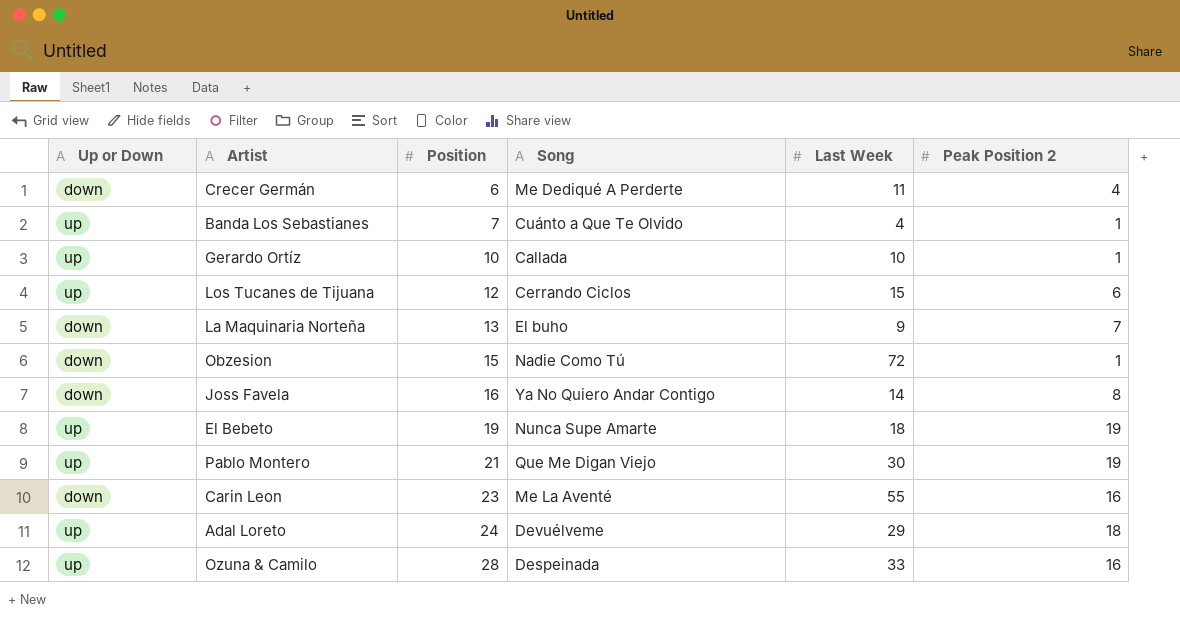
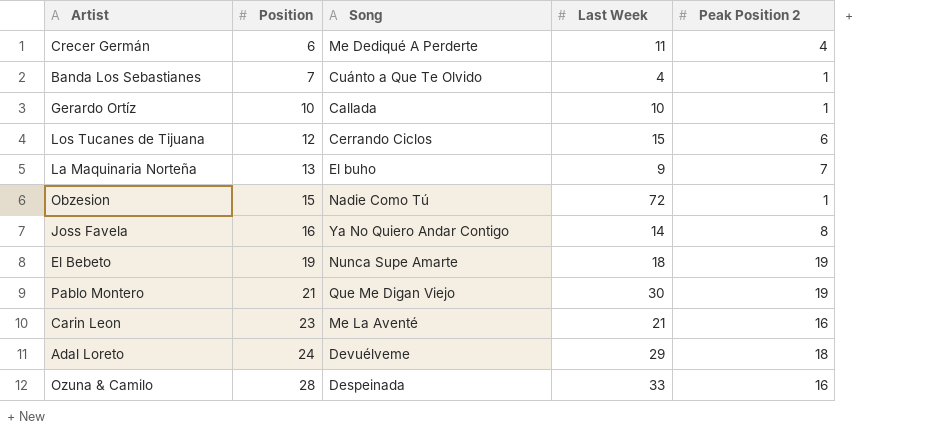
column Up or Down | position: 1 -> none
Carin Leon | Last Week: 55 -> 21

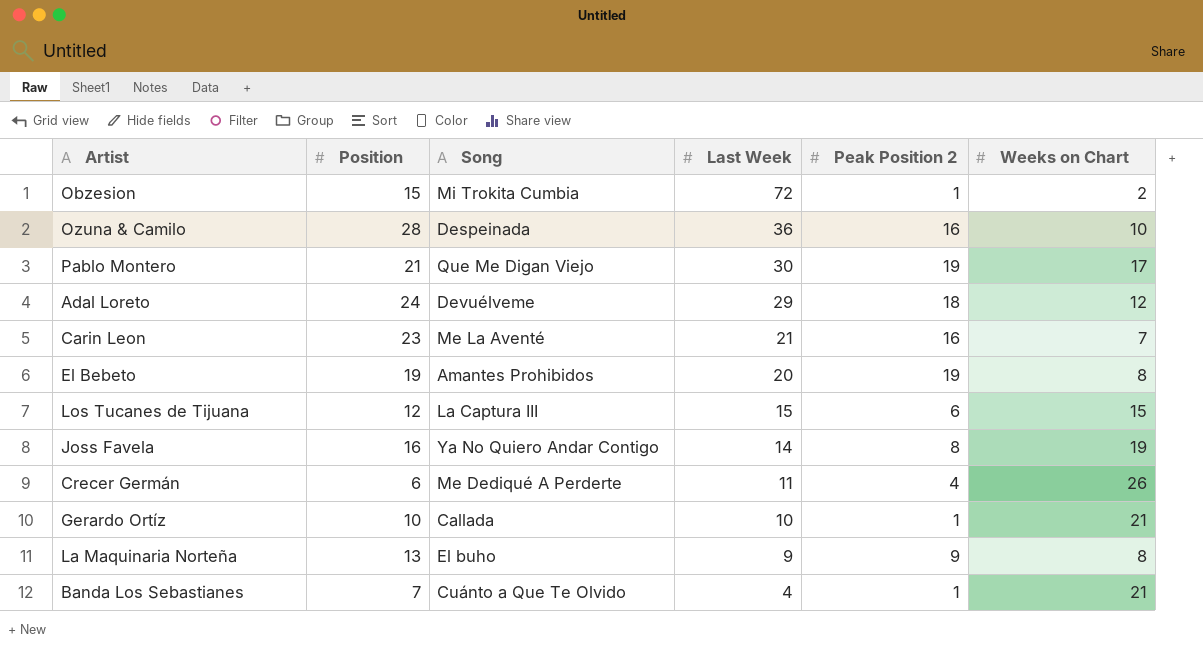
row order: Position ascending -> Last Week descending
column Weeks on Chart | position: none -> 6
Obzesion | Song: Nadie Como Tú -> Mi Trokita Cumbia
Ozuna & Camilo | Last Week: 33 -> 36
El Bebeto | Song: Nunca Supe Amarte -> Amantes Prohibidos
El Bebeto | Last Week: 18 -> 20
Los Tucanes de Tijuana | Song: Cerrando Ciclos -> La Captura III
La Maquinaria Norteña | Peak Position 2: 7 -> 9

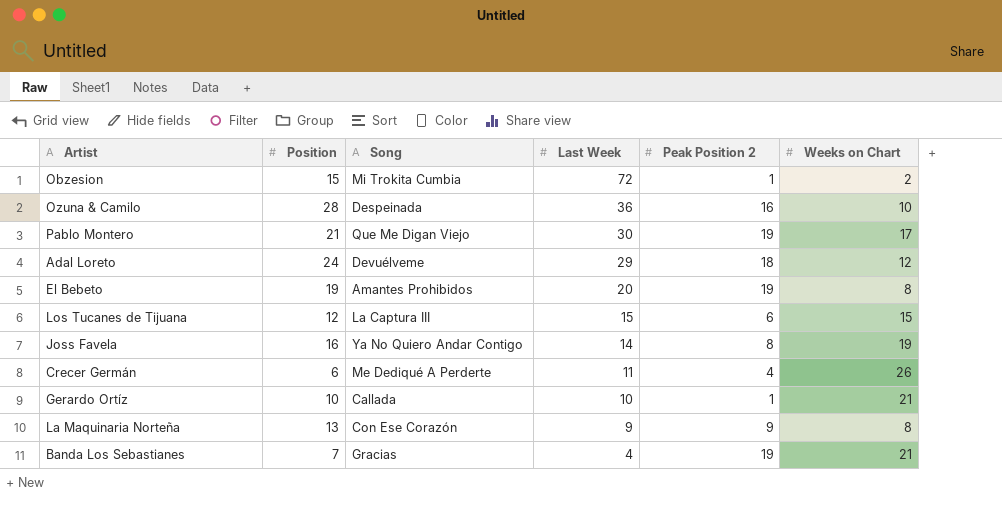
row Carin Leon: 23 | Me La Aventé | 21 | 16 | 7 -> none
La Maquinaria Norteña | Song: El buho -> Con Ese Corazón
Banda Los Sebastianes | Song: Cuánto a Que Te Olvido -> Gracias
Banda Los Sebastianes | Peak Position 2: 1 -> 19

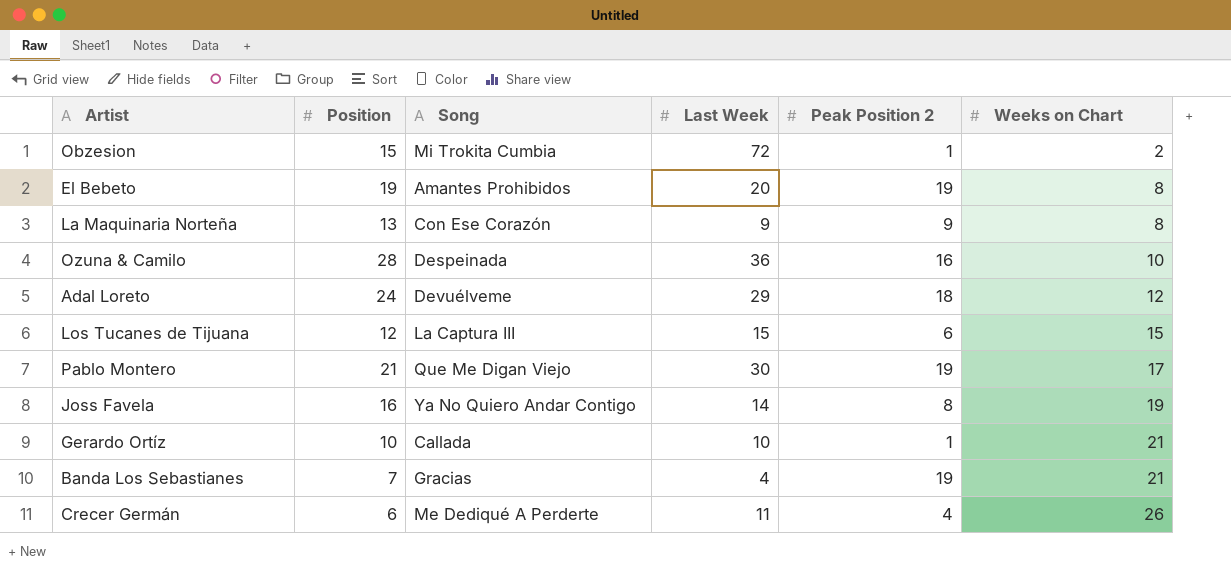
row order: Last Week descending -> Weeks on Chart ascending

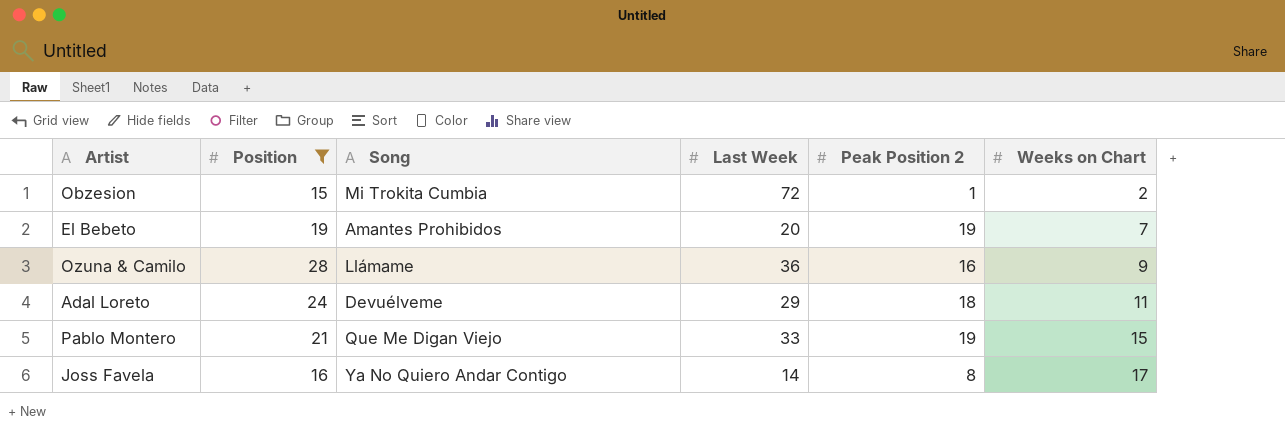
filter: none -> Position >= 15
El Bebeto | Weeks on Chart: 8 -> 7
Ozuna & Camilo | Song: Despeinada -> Llámame
Ozuna & Camilo | Weeks on Chart: 10 -> 9
Adal Loreto | Weeks on Chart: 12 -> 11
Pablo Montero | Last Week: 30 -> 33
Pablo Montero | Weeks on Chart: 17 -> 15
Joss Favela | Weeks on Chart: 19 -> 17

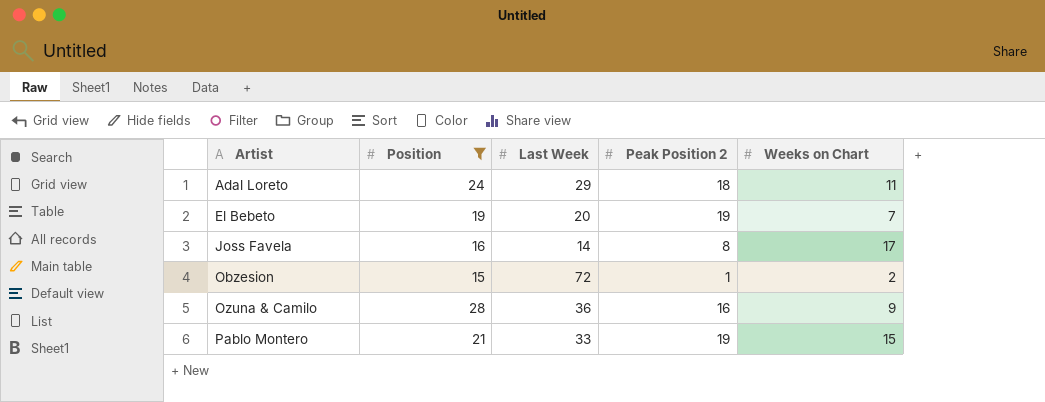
row order: Weeks on Chart ascending -> Artist ascending
column Song | position: 3 -> none

